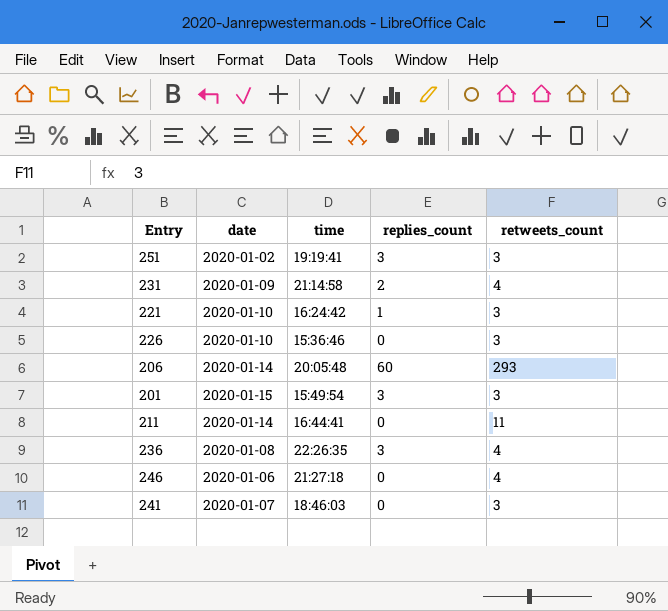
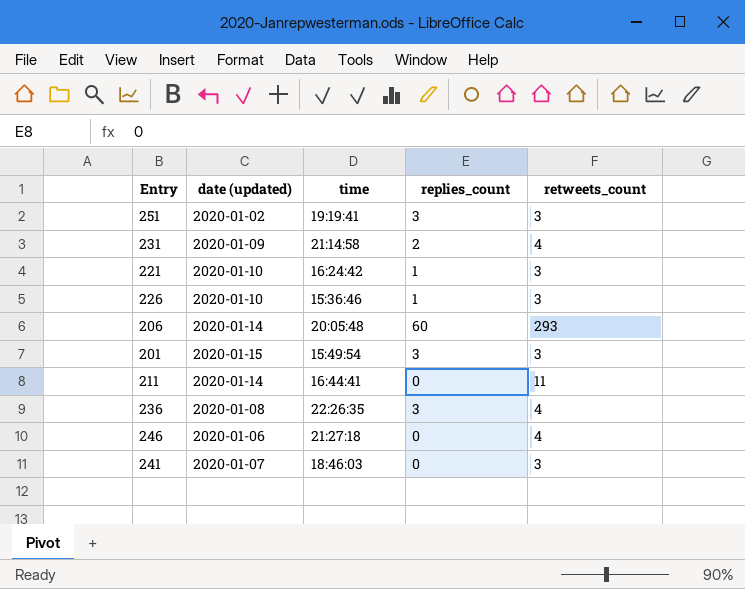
column name: date -> date (updated)
226 | replies_count: 0 -> 1

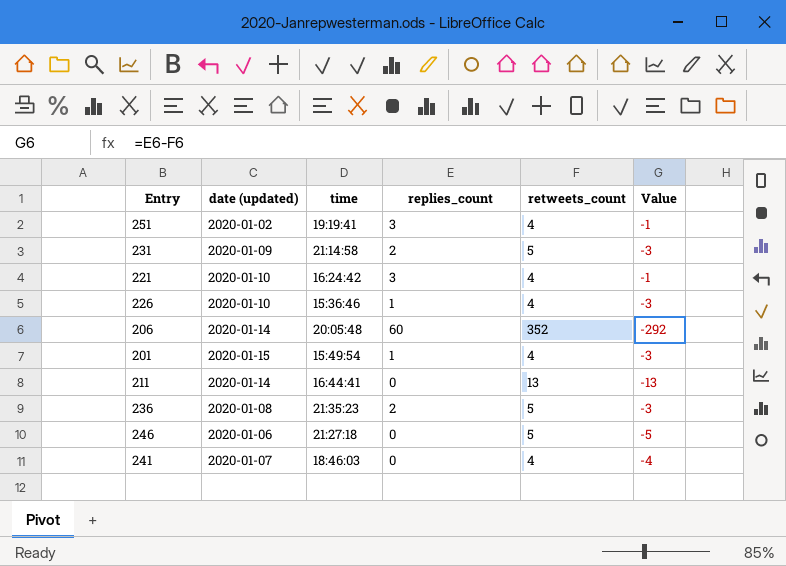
column Value | formula: none -> [replies_count] - [retweets_count]
251 | retweets_count: 3 -> 4
231 | retweets_count: 4 -> 5
221 | replies_count: 1 -> 3
221 | retweets_count: 3 -> 4
226 | retweets_count: 3 -> 4
206 | retweets_count: 293 -> 352
201 | replies_count: 3 -> 1
201 | retweets_count: 3 -> 4
211 | retweets_count: 11 -> 13
236 | time: 22:26:35 -> 21:35:23
236 | replies_count: 3 -> 2
236 | retweets_count: 4 -> 5
246 | retweets_count: 4 -> 5
241 | retweets_count: 3 -> 4

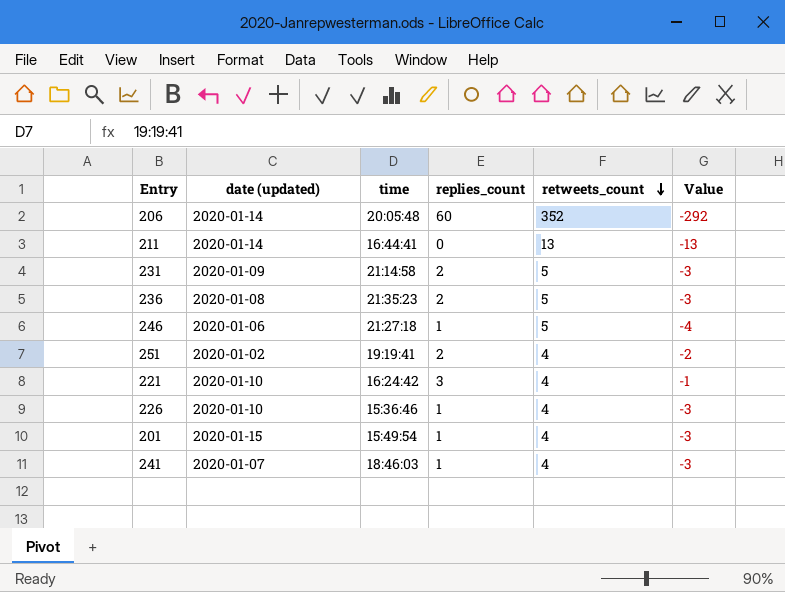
row order: none -> retweets_count descending
246 | replies_count: 0 -> 1
246 | Value: -5 -> -4
251 | replies_count: 3 -> 2
251 | Value: -1 -> -2
241 | replies_count: 0 -> 1
241 | Value: -4 -> -3

